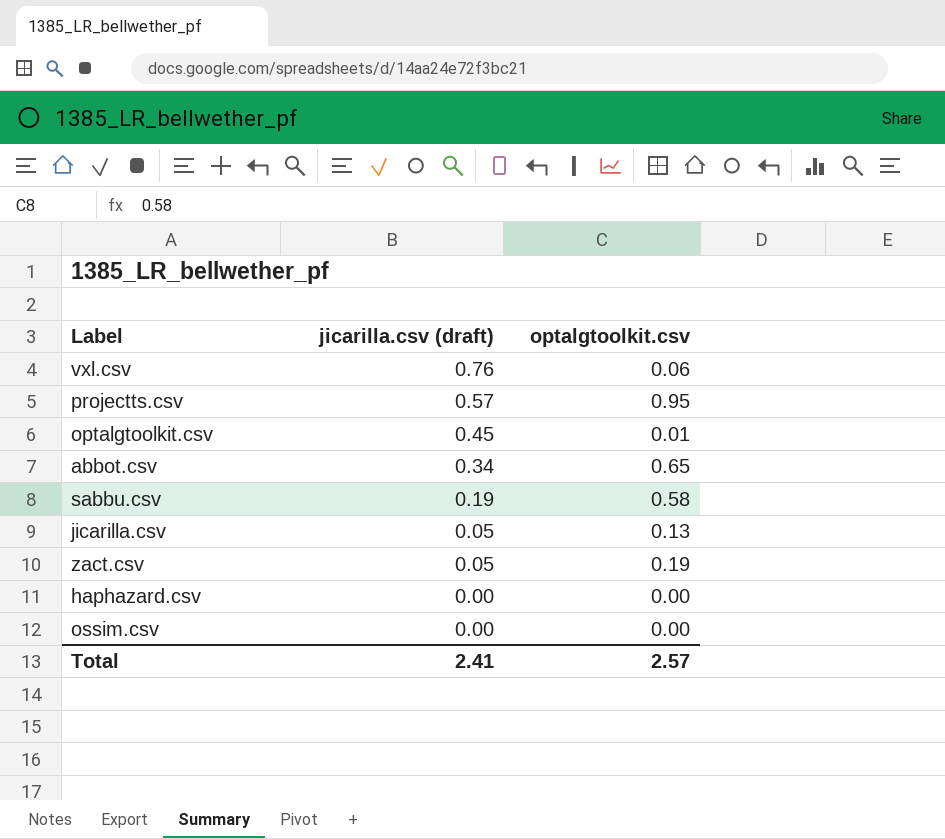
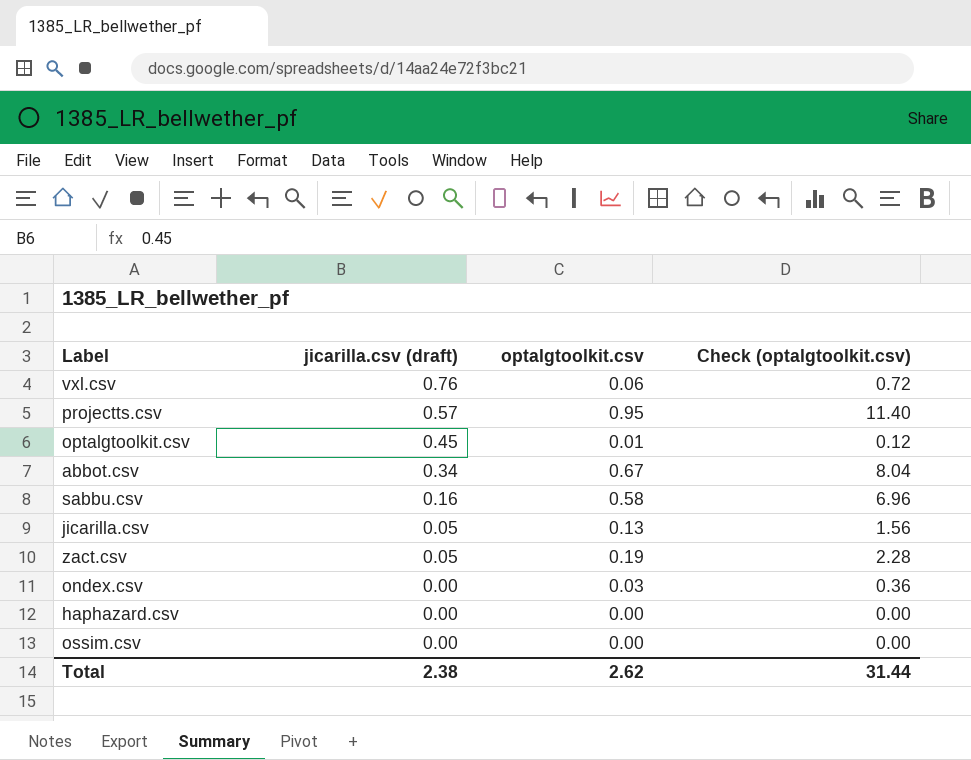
column Check (optalgtoolkit.csv) | formula: none -> [optalgtoolkit.csv] * 12
abbot.csv | optalgtoolkit.csv: 0.65 -> 0.67
sabbu.csv | jicarilla.csv (draft): 0.19 -> 0.16
row ondex.csv: none -> 0.00 | 0.03 | 0.36
Total | jicarilla.csv (draft): 2.41 -> 2.38
Total | optalgtoolkit.csv: 2.57 -> 2.62

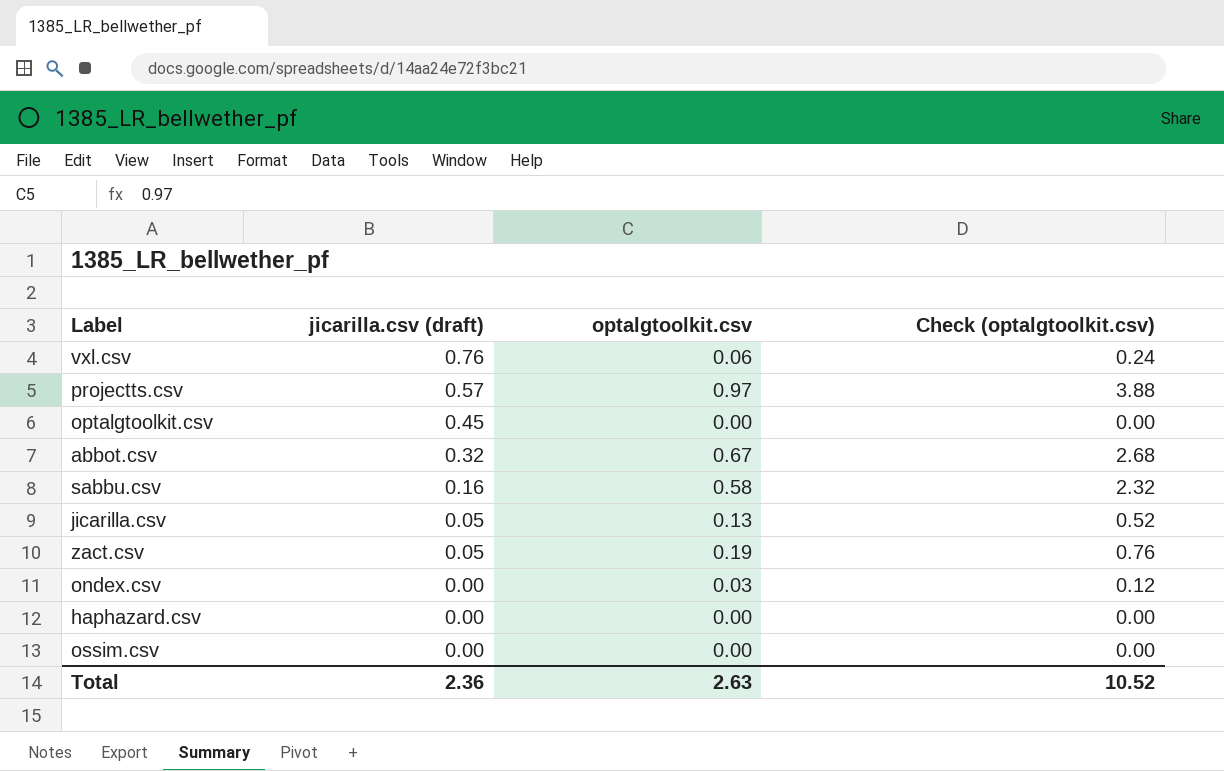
column Check (optalgtoolkit.csv) | formula: [optalgtoolkit.csv] * 12 -> [optalgtoolkit.csv] * 4
projectts.csv | optalgtoolkit.csv: 0.95 -> 0.97
optalgtoolkit.csv | optalgtoolkit.csv: 0.01 -> 0.00
abbot.csv | jicarilla.csv (draft): 0.34 -> 0.32
Total | jicarilla.csv (draft): 2.38 -> 2.36
Total | optalgtoolkit.csv: 2.62 -> 2.63
Total | Check (optalgtoolkit.csv): 31.44 -> 10.52

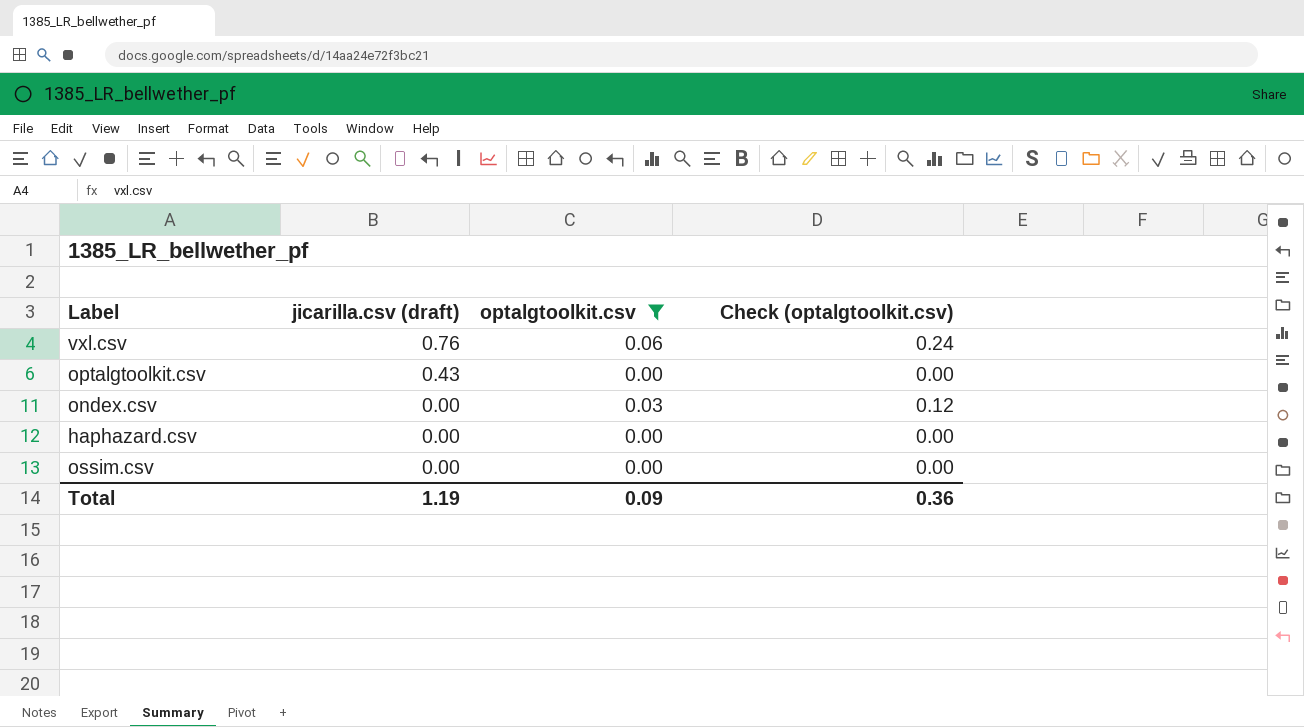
filter: none -> optalgtoolkit.csv <= 0.06
optalgtoolkit.csv | jicarilla.csv (draft): 0.45 -> 0.43
Total | jicarilla.csv (draft): 2.36 -> 1.19
Total | optalgtoolkit.csv: 2.63 -> 0.09
Total | Check (optalgtoolkit.csv): 10.52 -> 0.36

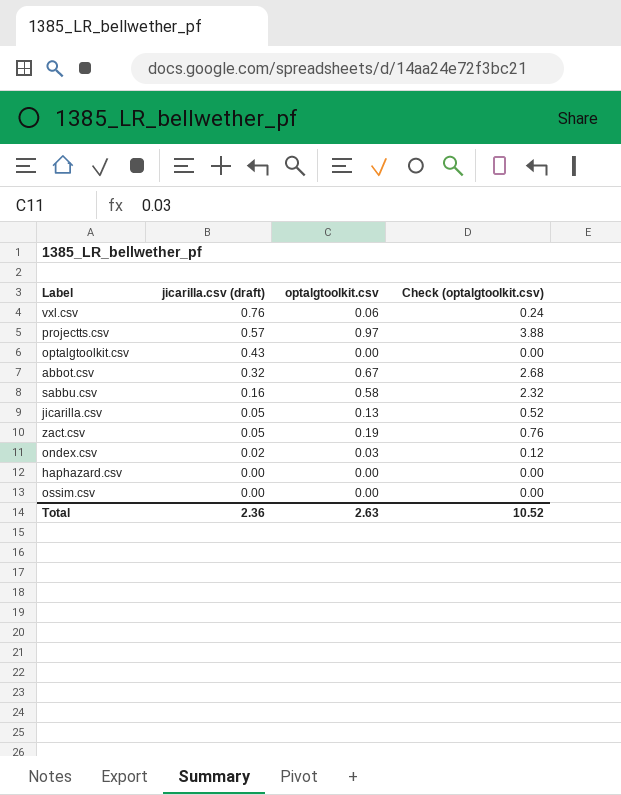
filter: optalgtoolkit.csv <= 0.06 -> none
ondex.csv | jicarilla.csv (draft): 0.00 -> 0.02
Total | jicarilla.csv (draft): 1.19 -> 2.36
Total | optalgtoolkit.csv: 0.09 -> 2.63
Total | Check (optalgtoolkit.csv): 0.36 -> 10.52

